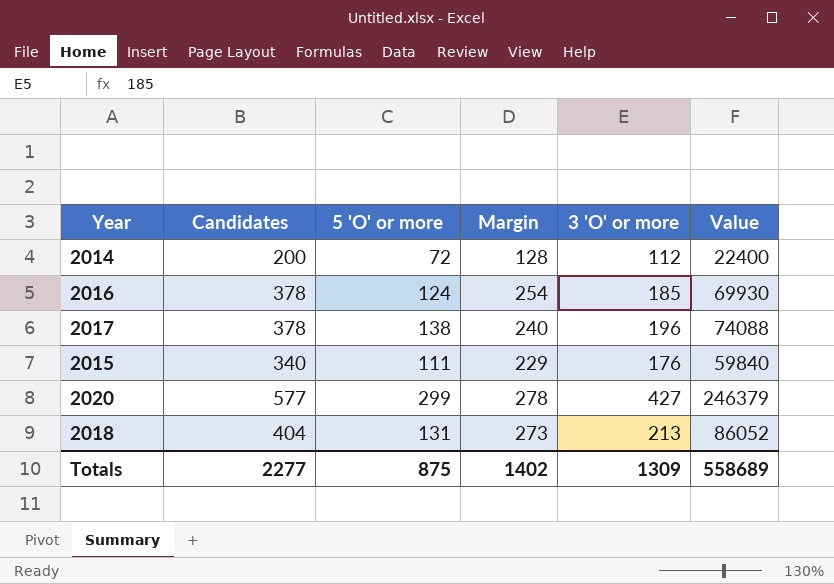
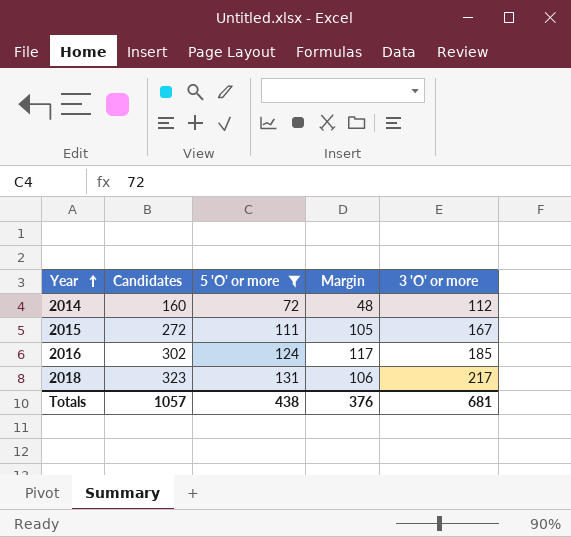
filter: none -> 5 'O' or more <= 131
row order: none -> Year ascending
column Value | formula: [Candidates] * [3 'O' or more] -> none
column Margin | formula: [Candidates] - [5 'O' or more] -> [Candidates] - [3 'O' or more]
2014 | Candidates: 200 -> 160
2015 | Candidates: 340 -> 272
2015 | 3 'O' or more: 176 -> 167
2016 | Candidates: 378 -> 302
2018 | Candidates: 404 -> 323
2018 | 3 'O' or more: 213 -> 217
Totals | Candidates: 2277 -> 1057
Totals | 5 'O' or more: 875 -> 438
Totals | Margin: 1402 -> 376
Totals | 3 'O' or more: 1309 -> 681

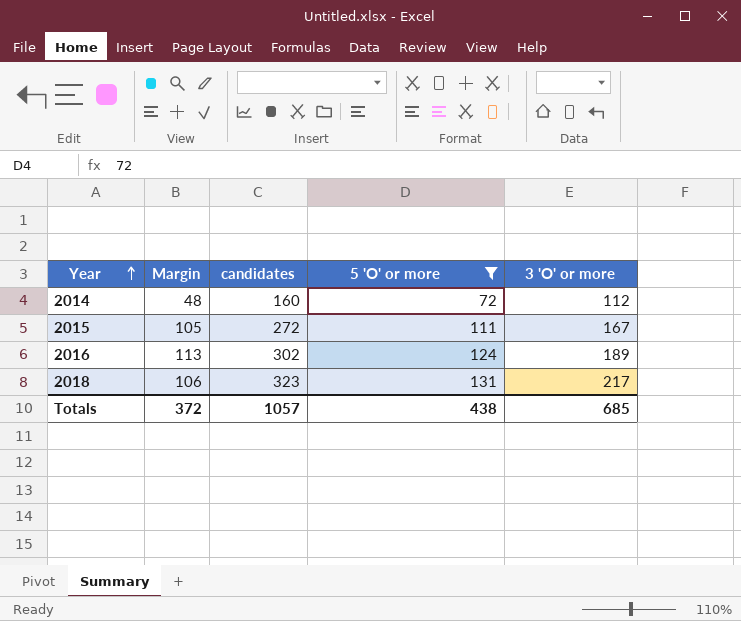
column Margin | position: 4 -> 2
column name: Candidates -> candidates
2016 | Margin: 117 -> 113
2016 | 3 'O' or more: 185 -> 189
Totals | Margin: 376 -> 372
Totals | 3 'O' or more: 681 -> 685

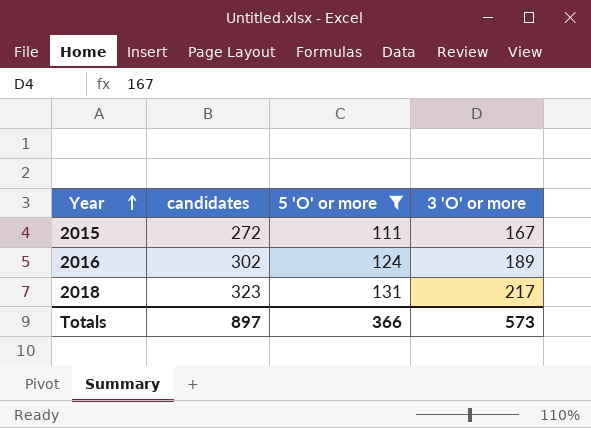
column Margin | formula: [candidates] - [3 'O' or more] -> none
row 2014: 48 | 160 | 72 | 112 -> none
Totals | candidates: 1057 -> 897
Totals | 5 'O' or more: 438 -> 366
Totals | 3 'O' or more: 685 -> 573

